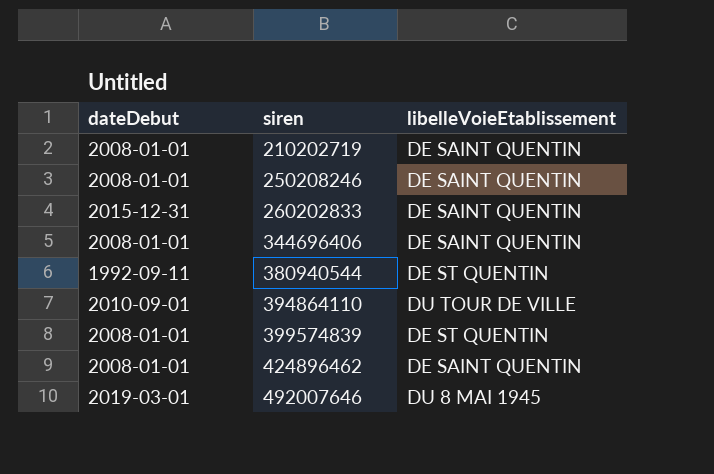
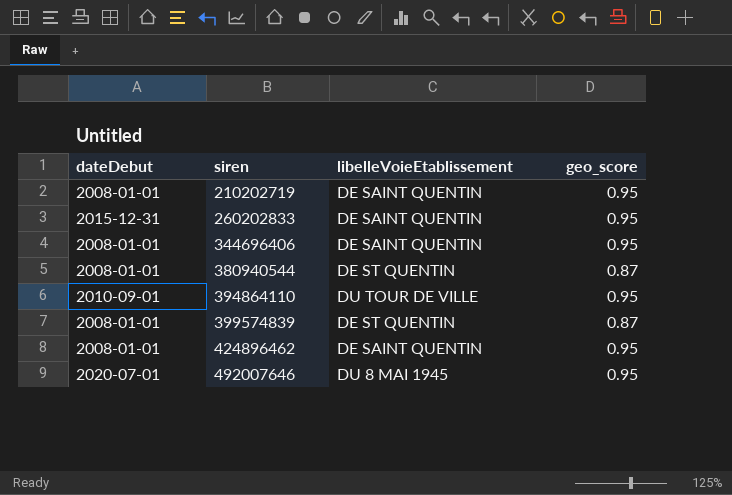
column geo_score | position: none -> 4
row 250208246: 2008-01-01 | DE SAINT QUENTIN -> none
380940544 | dateDebut: 1992-09-11 -> 2008-01-01
492007646 | dateDebut: 2019-03-01 -> 2020-07-01

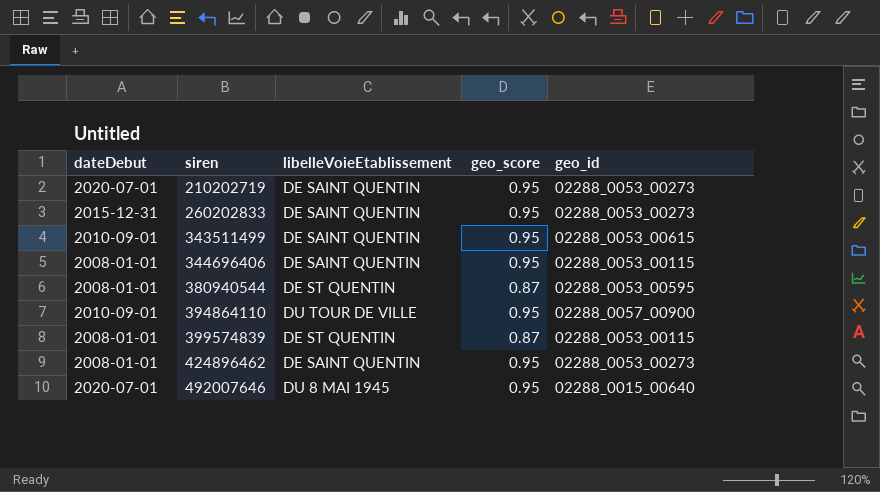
column geo_id | position: none -> 5
210202719 | dateDebut: 2008-01-01 -> 2020-07-01
row 343511499: none -> 2010-09-01 | DE SAINT QUENTIN | 0.95 | 02288_0053_00615

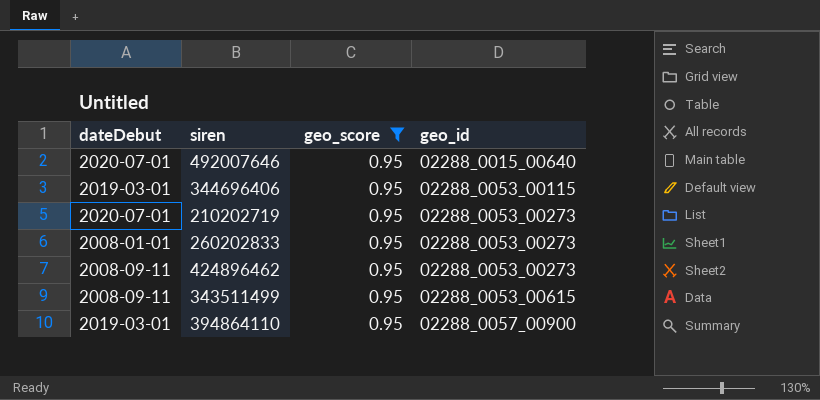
filter: none -> geo_score = 0.95
row order: siren ascending -> geo_id ascending
column libelleVoieEtablissement | position: 3 -> none
344696406 | dateDebut: 2008-01-01 -> 2019-03-01
260202833 | dateDebut: 2015-12-31 -> 2008-01-01
424896462 | dateDebut: 2008-01-01 -> 2008-09-11
343511499 | dateDebut: 2010-09-01 -> 2008-09-11
394864110 | dateDebut: 2010-09-01 -> 2019-03-01

